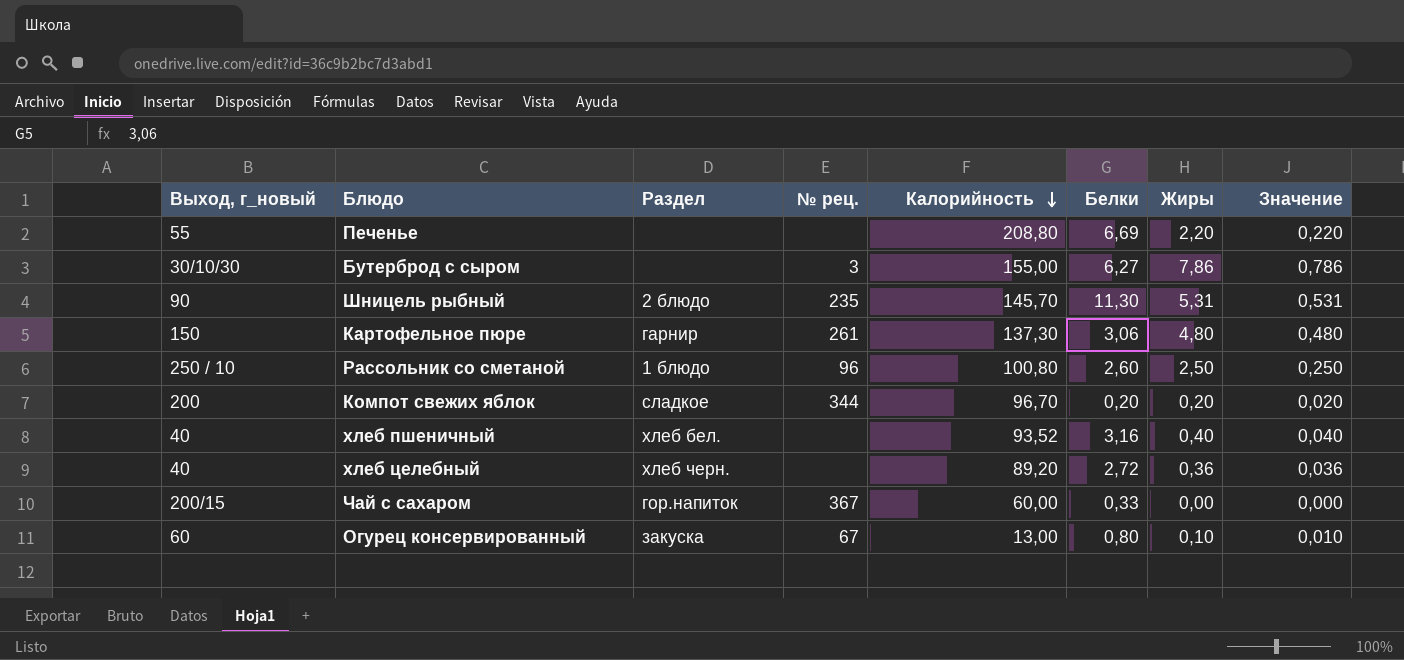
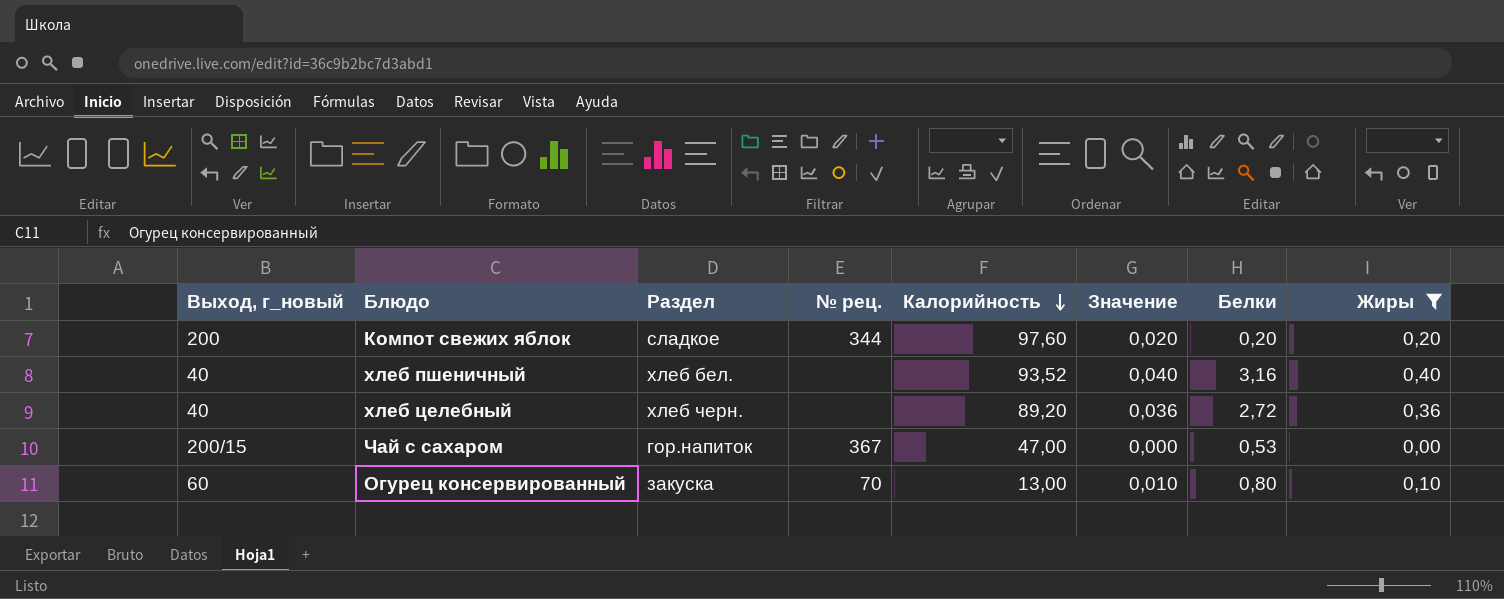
filter: none -> Жиры <= 0,40
column Значение | position: 8 -> 6
Компот свежих яблок | Калорийность: 96,70 -> 97,60
Чай с сахаром | Калорийность: 60,00 -> 47,00
Чай с сахаром | Белки: 0,33 -> 0,53
Огурец консервированный | № рец.: 67 -> 70

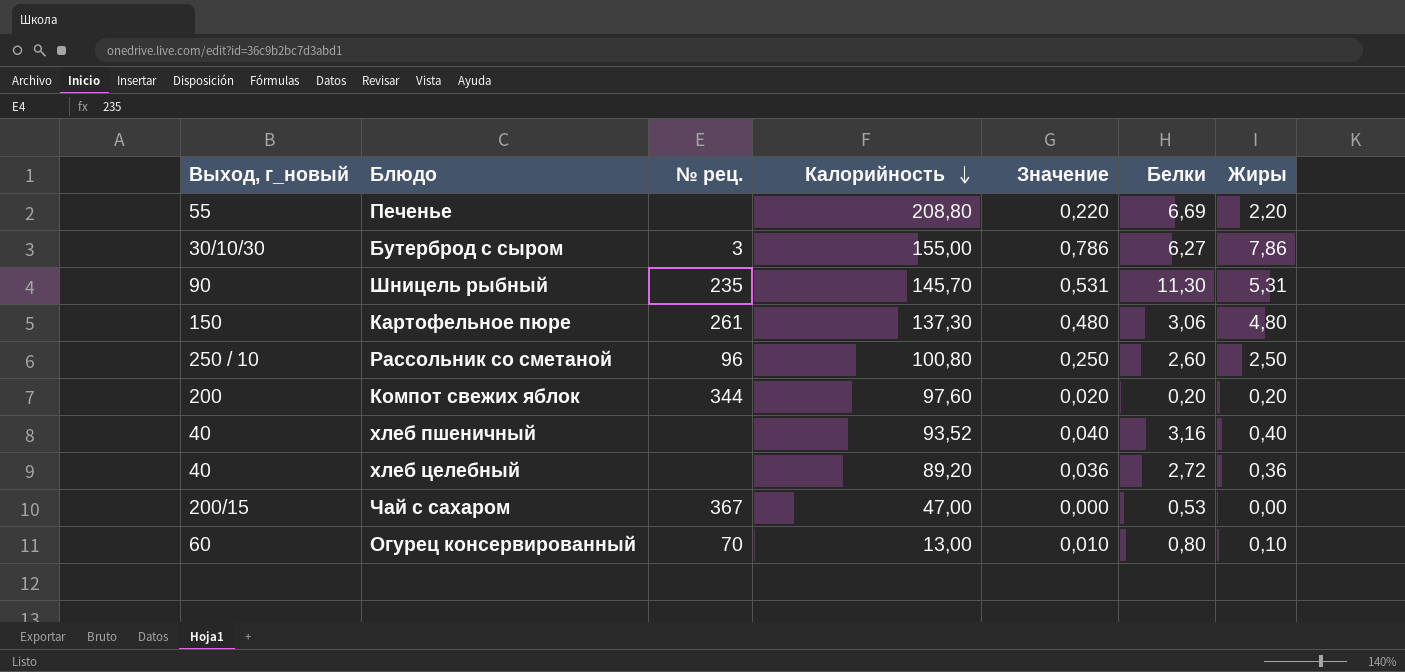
filter: Жиры <= 0,40 -> none
column Раздел | position: 3 -> none

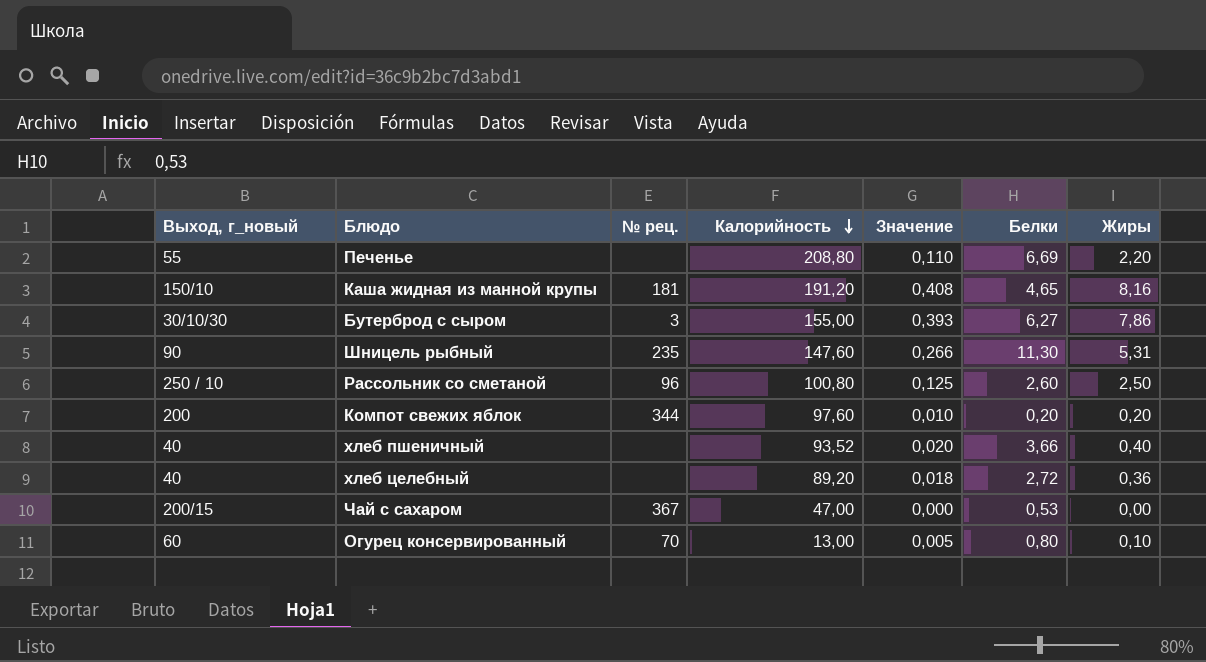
column Значение | formula: [Жиры] * 0,1 -> [Жиры] * 0,05
row Картофельное пюре: 150 | 261 | 137,30 | 0,480 | 3,06 | 4,80 -> none
row Каша жидная из манной крупы: none -> 150/10 | 181 | 191,20 | 0,408 | 4,65 | 8,16
Шницель рыбный | Калорийность: 145,70 -> 147,60
хлеб пшеничный | Белки: 3,16 -> 3,66

